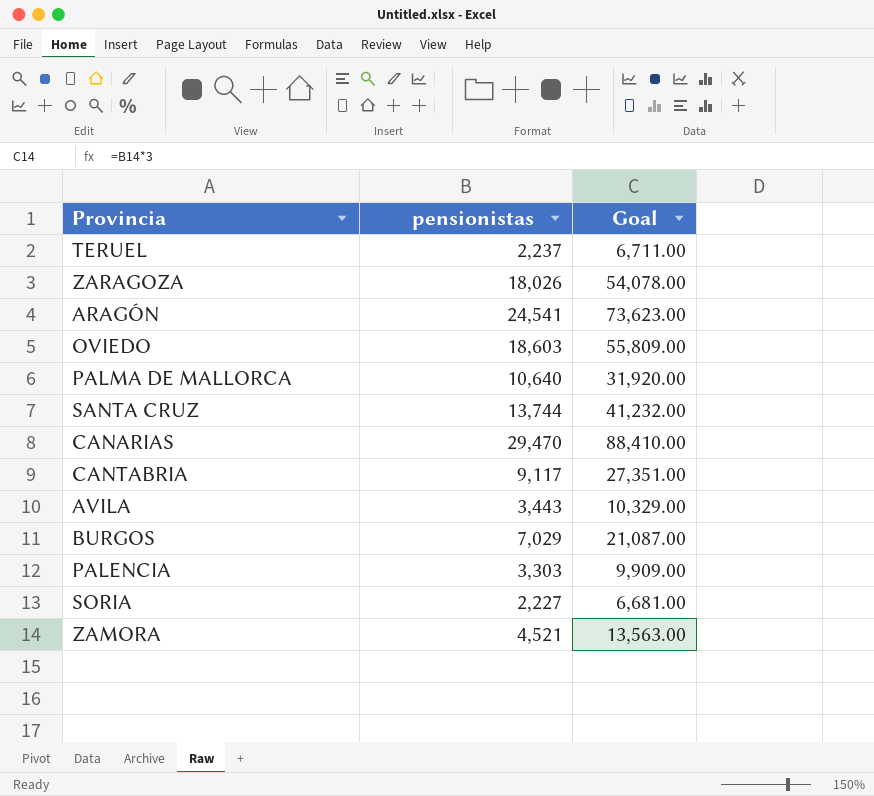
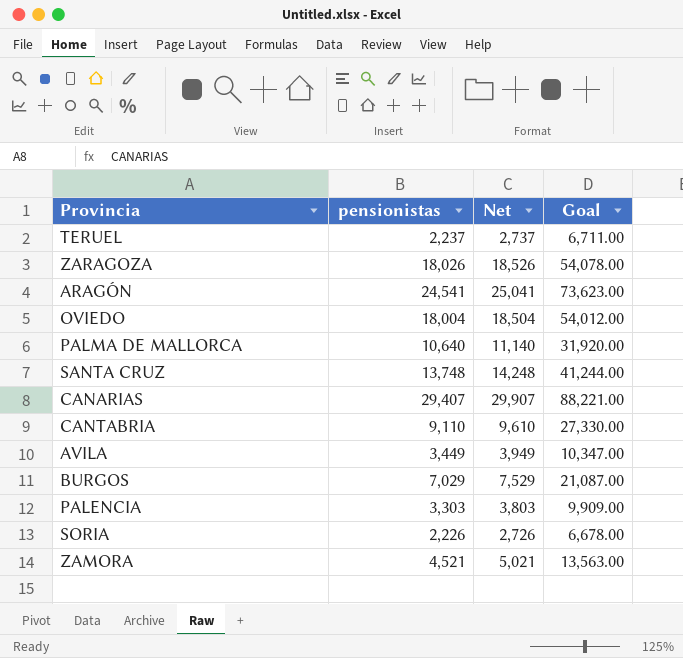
column Net | formula: none -> [pensionistas] + 500
OVIEDO | pensionistas: 18,603 -> 18,004
OVIEDO | Goal: 55,809.00 -> 54,012.00
SANTA CRUZ | pensionistas: 13,744 -> 13,748
SANTA CRUZ | Goal: 41,232.00 -> 41,244.00
CANARIAS | pensionistas: 29,470 -> 29,407
CANARIAS | Goal: 88,410.00 -> 88,221.00
CANTABRIA | pensionistas: 9,117 -> 9,110
CANTABRIA | Goal: 27,351.00 -> 27,330.00
AVILA | pensionistas: 3,443 -> 3,449
AVILA | Goal: 10,329.00 -> 10,347.00
SORIA | pensionistas: 2,227 -> 2,226
SORIA | Goal: 6,681.00 -> 6,678.00

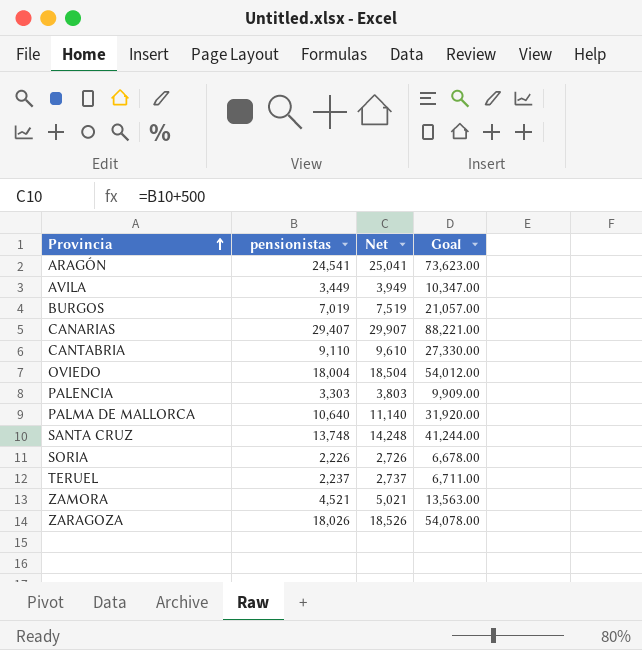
row order: none -> Provincia ascending
BURGOS | pensionistas: 7,029 -> 7,019
BURGOS | Net: 7,529 -> 7,519
BURGOS | Goal: 21,087.00 -> 21,057.00

